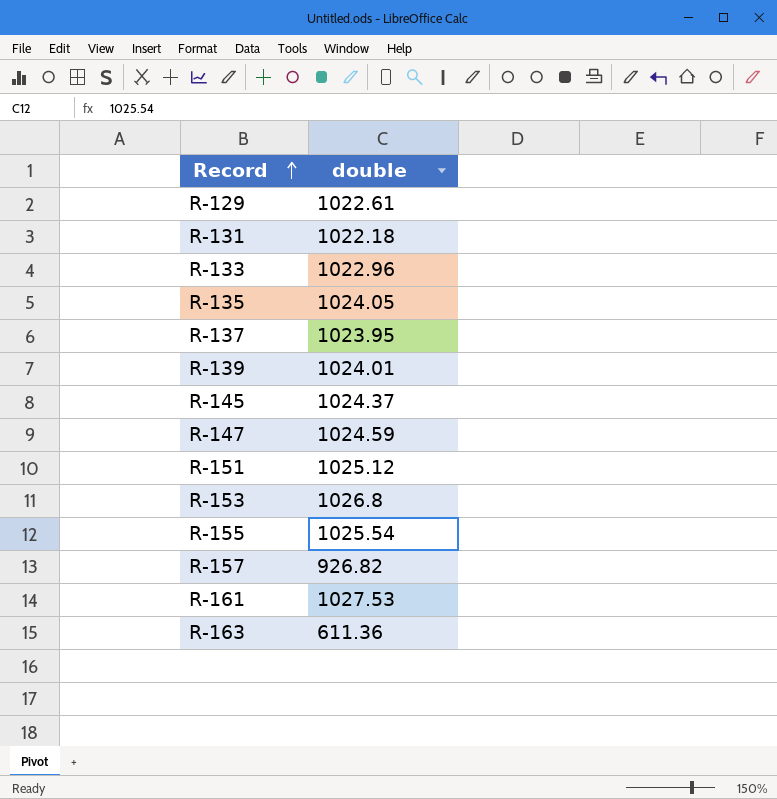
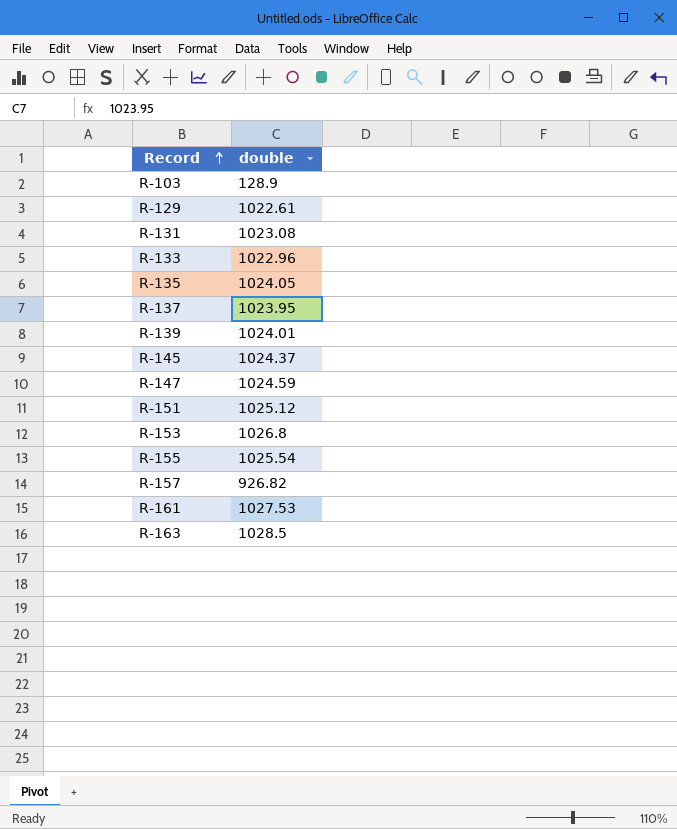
row R-103: none -> 128.9
R-131 | double: 1022.18 -> 1023.08
R-163 | double: 611.36 -> 1028.5

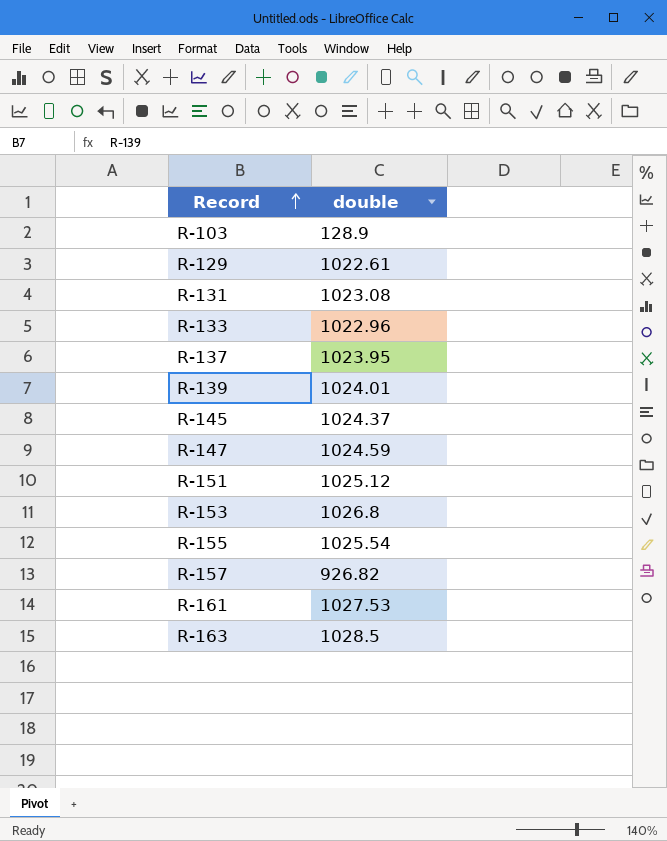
row R-135: 1024.05 -> none

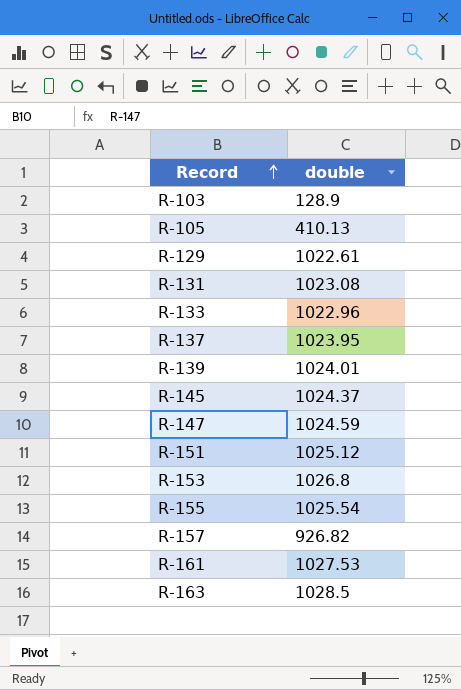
row R-105: none -> 410.13

